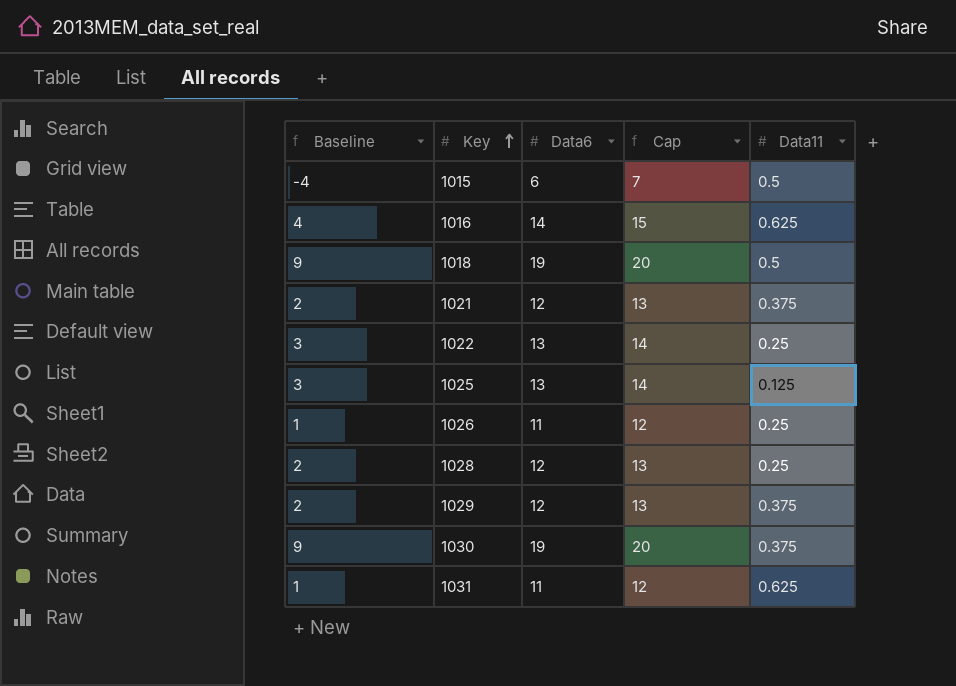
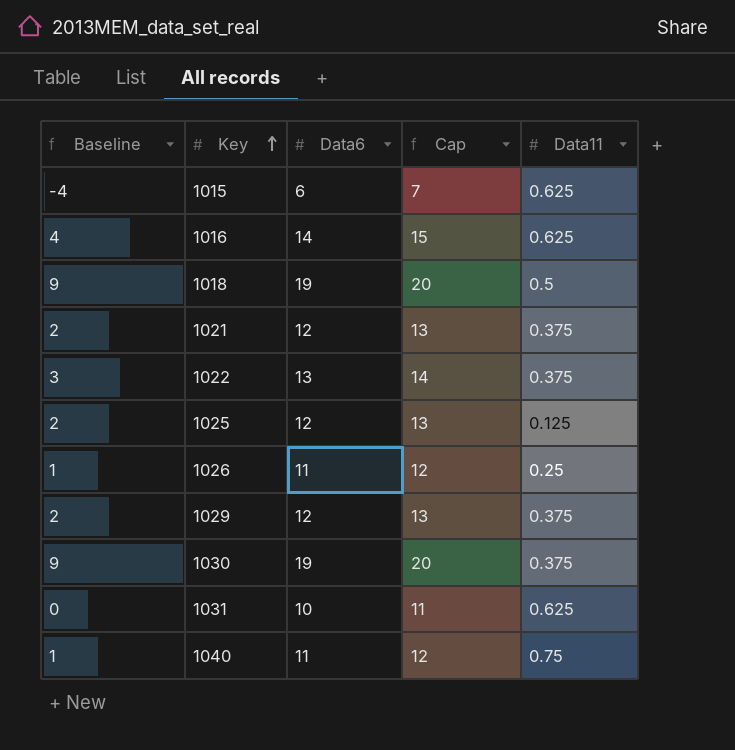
row 1028: 2 | 12 | 13 | 0.25 -> none
1015 | Data11: 0.5 -> 0.625
1022 | Data11: 0.25 -> 0.375
1025 | Baseline: 3 -> 2
1025 | Data6: 13 -> 12
1025 | Cap: 14 -> 13
1031 | Baseline: 1 -> 0
1031 | Data6: 11 -> 10
1031 | Cap: 12 -> 11
row 1040: none -> 1 | 11 | 12 | 0.75

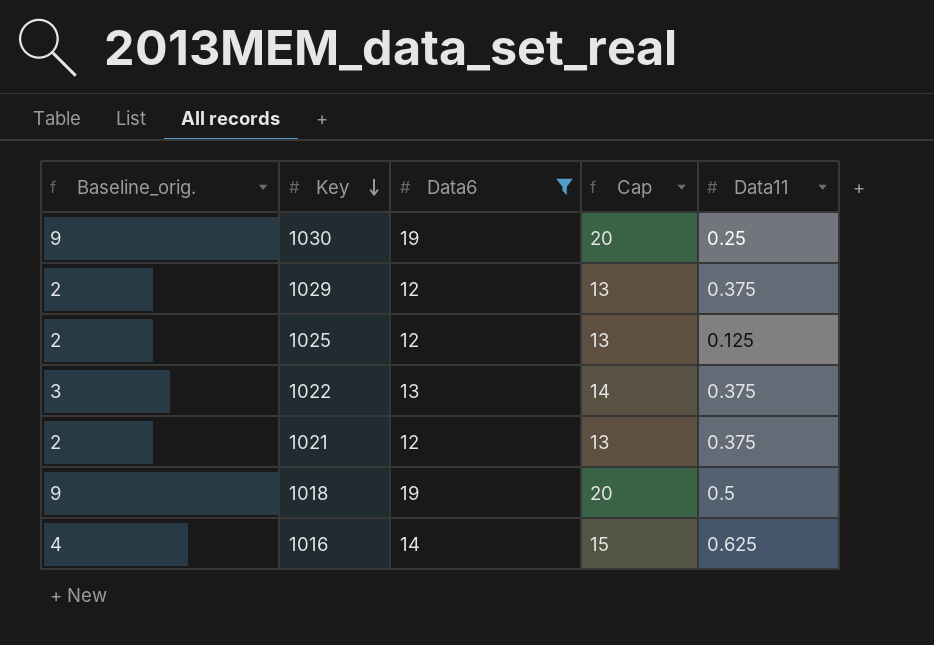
filter: none -> Data6 >= 12
row order: Key ascending -> Key descending
column name: Baseline -> Baseline_orig.
1030 | Data11: 0.375 -> 0.25

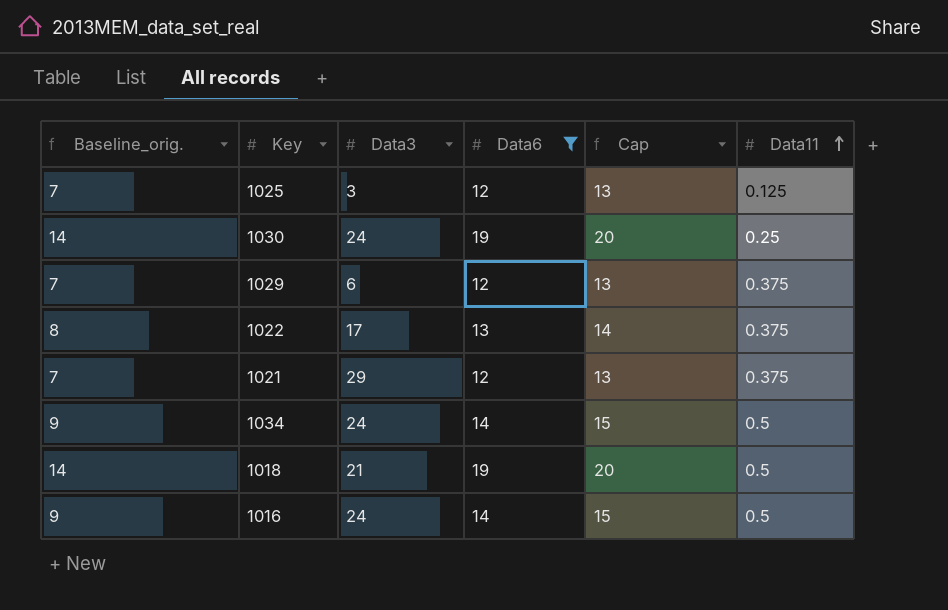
row order: Key descending -> Data11 ascending
column Baseline_orig. | formula: [Data6] - 10 -> [Data6] - 5
column Data3 | position: none -> 3
row 1034: none -> 9 | 24 | 14 | 15 | 0.5
1016 | Data11: 0.625 -> 0.5

